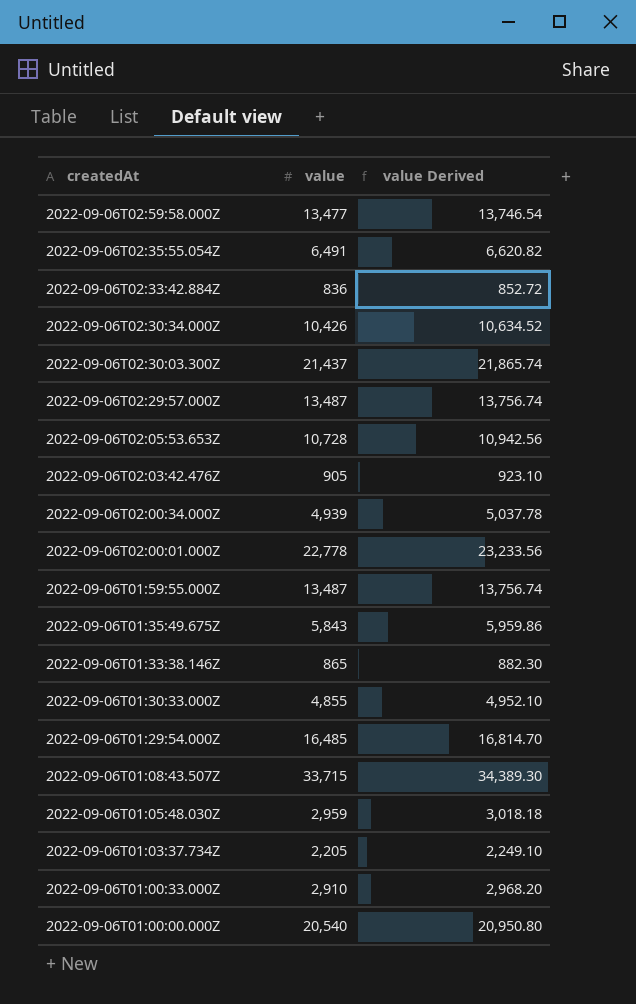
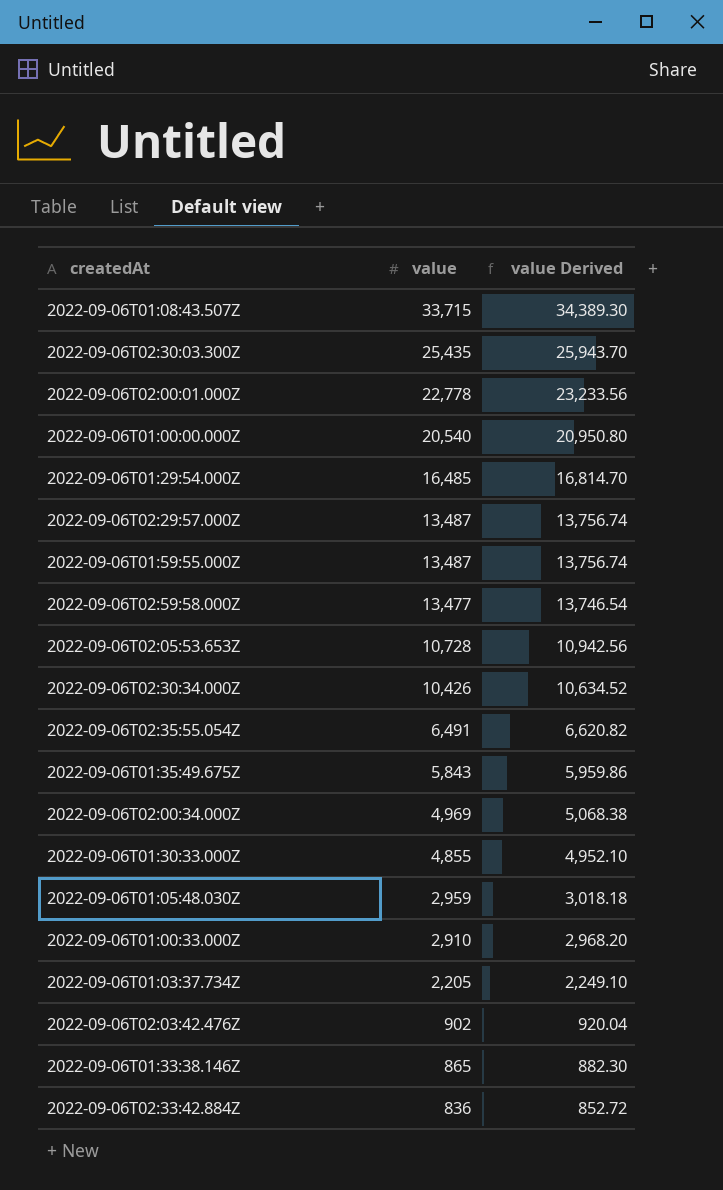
row order: createdAt descending -> value descending
2022-09-06T02:30:03.300Z | value: 21,437 -> 25,435
2022-09-06T02:30:03.300Z | value Derived: 21,865.74 -> 25,943.70
2022-09-06T02:00:34.000Z | value: 4,939 -> 4,969
2022-09-06T02:00:34.000Z | value Derived: 5,037.78 -> 5,068.38
2022-09-06T02:03:42.476Z | value: 905 -> 902
2022-09-06T02:03:42.476Z | value Derived: 923.10 -> 920.04

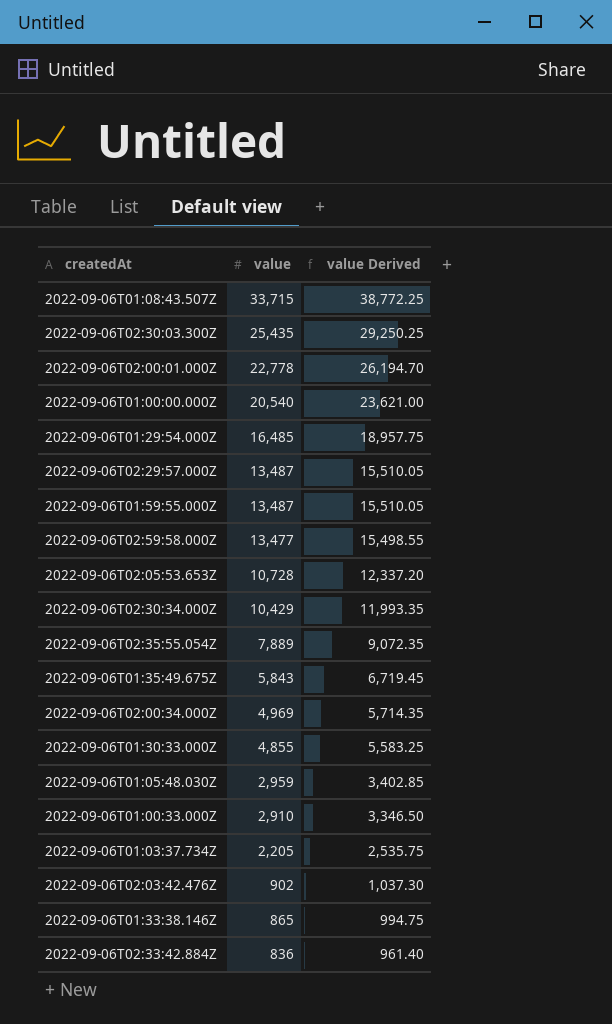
column value Derived | formula: [value] * 1.02 -> [value] * 1.15
2022-09-06T02:30:34.000Z | value: 10,426 -> 10,429
2022-09-06T02:35:55.054Z | value: 6,491 -> 7,889

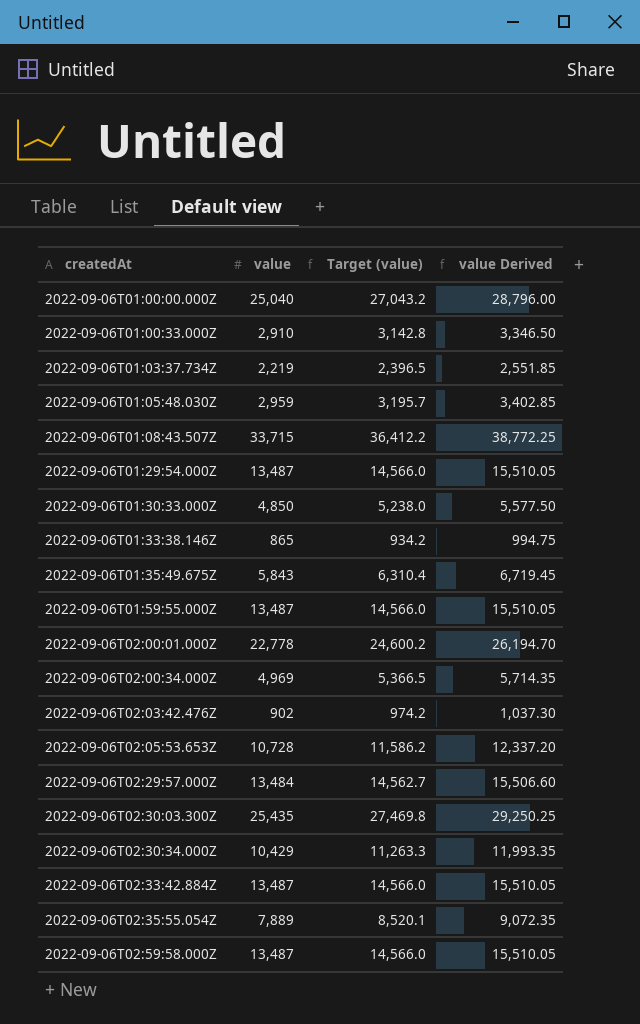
row order: value descending -> createdAt ascending
column Target (value) | formula: none -> [value] * 1.08
2022-09-06T01:00:00.000Z | value: 20,540 -> 25,040
2022-09-06T01:00:00.000Z | value Derived: 23,621.00 -> 28,796.00
2022-09-06T01:03:37.734Z | value: 2,205 -> 2,219
2022-09-06T01:03:37.734Z | value Derived: 2,535.75 -> 2,551.85
2022-09-06T01:29:54.000Z | value: 16,485 -> 13,487
2022-09-06T01:29:54.000Z | value Derived: 18,957.75 -> 15,510.05
2022-09-06T01:30:33.000Z | value: 4,855 -> 4,850
2022-09-06T01:30:33.000Z | value Derived: 5,583.25 -> 5,577.50
2022-09-06T02:29:57.000Z | value: 13,487 -> 13,484
2022-09-06T02:29:57.000Z | value Derived: 15,510.05 -> 15,506.60
2022-09-06T02:33:42.884Z | value: 836 -> 13,487
2022-09-06T02:33:42.884Z | value Derived: 961.40 -> 15,510.05
2022-09-06T02:59:58.000Z | value: 13,477 -> 13,487
2022-09-06T02:59:58.000Z | value Derived: 15,498.55 -> 15,510.05

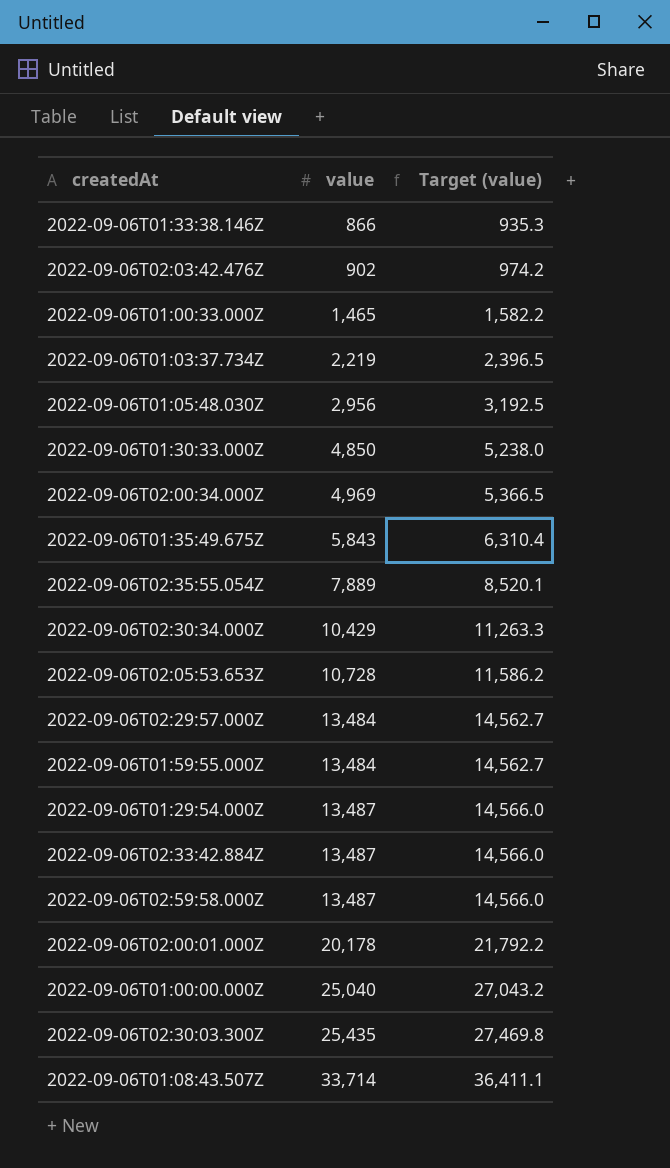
row order: createdAt ascending -> value ascending
column value Derived | formula: [value] * 1.15 -> none
2022-09-06T01:33:38.146Z | value: 865 -> 866
2022-09-06T01:33:38.146Z | Target (value): 934.2 -> 935.3
2022-09-06T01:00:33.000Z | value: 2,910 -> 1,465
2022-09-06T01:00:33.000Z | Target (value): 3,142.8 -> 1,582.2
2022-09-06T01:05:48.030Z | value: 2,959 -> 2,956
2022-09-06T01:05:48.030Z | Target (value): 3,195.7 -> 3,192.5
2022-09-06T01:59:55.000Z | value: 13,487 -> 13,484
2022-09-06T01:59:55.000Z | Target (value): 14,566.0 -> 14,562.7
2022-09-06T02:00:01.000Z | value: 22,778 -> 20,178
2022-09-06T02:00:01.000Z | Target (value): 24,600.2 -> 21,792.2
2022-09-06T01:08:43.507Z | value: 33,715 -> 33,714
2022-09-06T01:08:43.507Z | Target (value): 36,412.2 -> 36,411.1

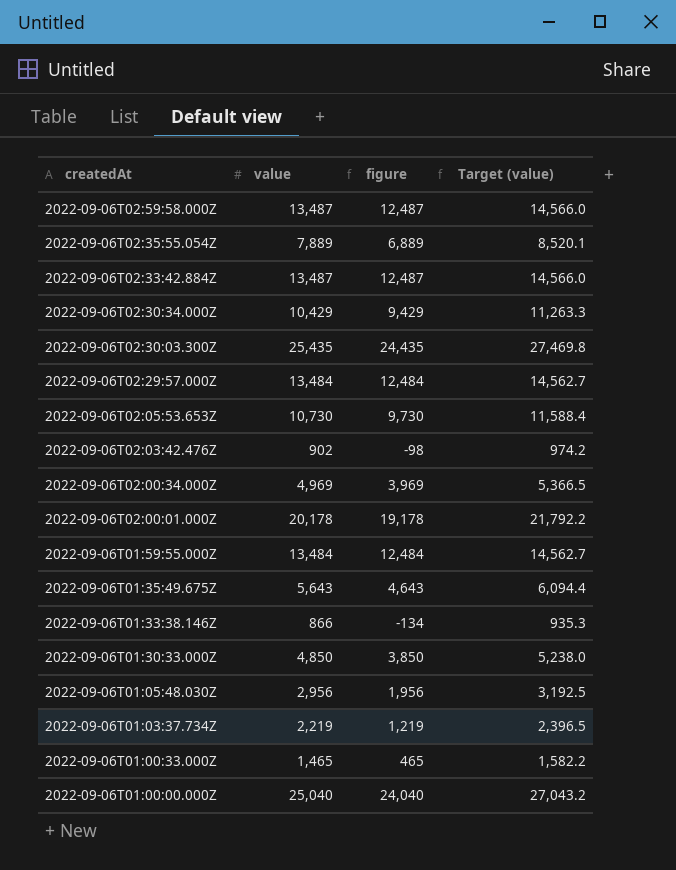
row order: value ascending -> createdAt descending
column figure | formula: none -> [value] - 1000
row 2022-09-06T01:29:54.000Z: 13,487 | 14,566.0 -> none
row 2022-09-06T01:08:43.507Z: 33,714 | 36,411.1 -> none
2022-09-06T02:05:53.653Z | value: 10,728 -> 10,730
2022-09-06T02:05:53.653Z | Target (value): 11,586.2 -> 11,588.4
2022-09-06T01:35:49.675Z | value: 5,843 -> 5,643
2022-09-06T01:35:49.675Z | Target (value): 6,310.4 -> 6,094.4

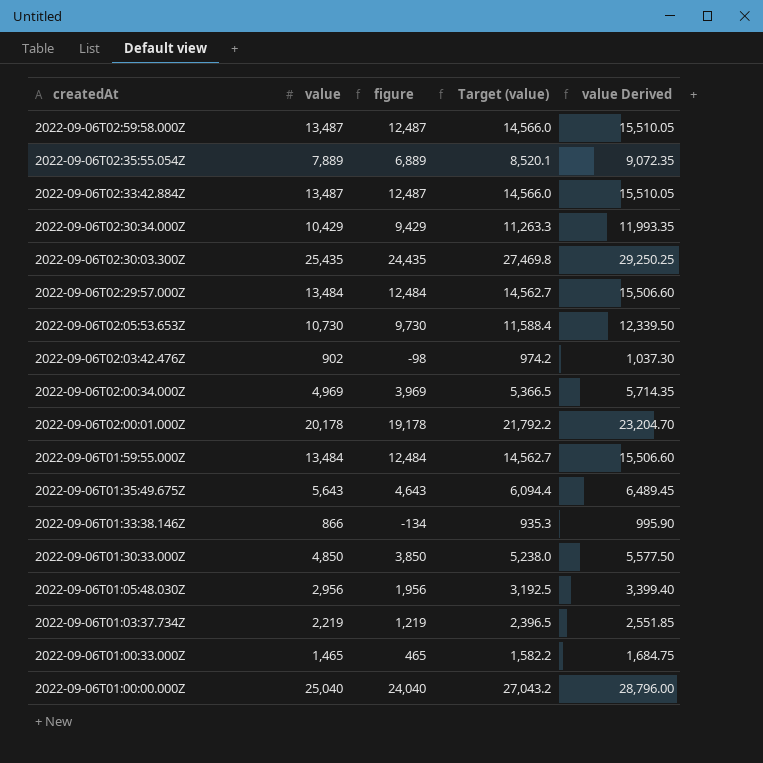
column value Derived | formula: none -> [value] * 1.15

